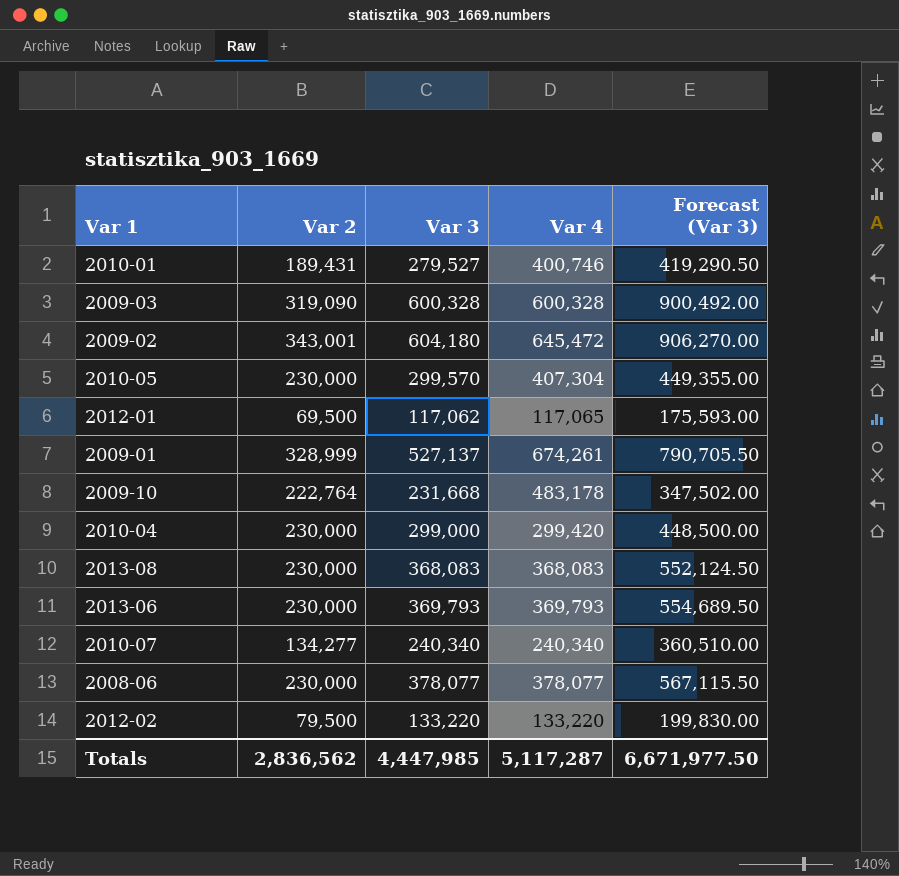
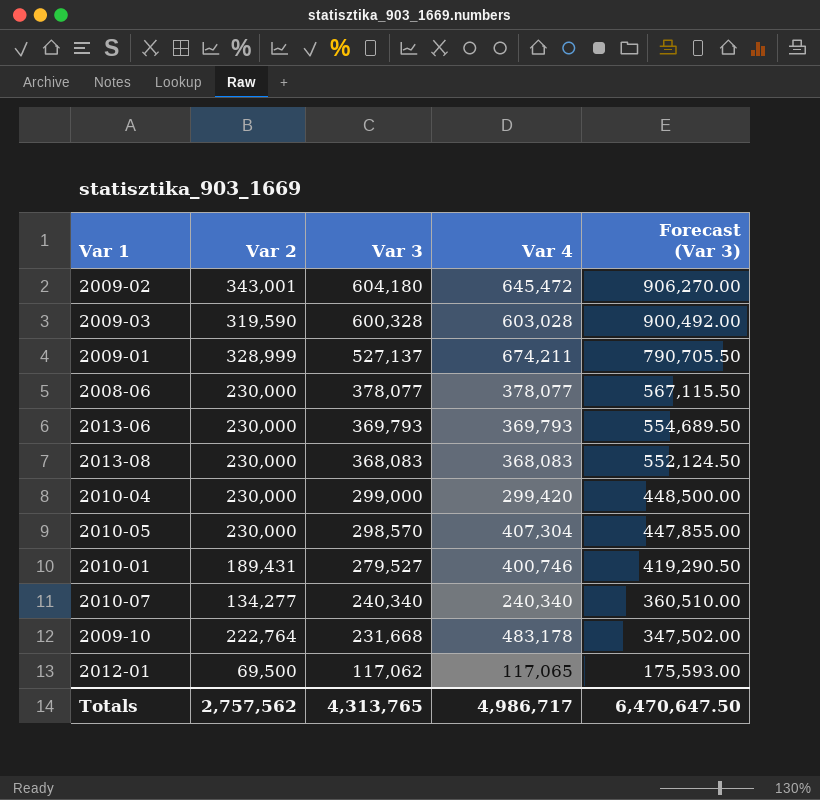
row order: none -> Var 3 descending
row 2012-02: 79,500 | 133,220 | 133,220 | 199,830.00 -> none
2009-03 | Var 2: 319,090 -> 319,590
2009-03 | Var 4: 600,328 -> 603,028
2009-01 | Var 4: 674,261 -> 674,211
2010-05 | Var 3: 299,570 -> 298,570
2010-05 | Forecast (Var 3): 449,355.00 -> 447,855.00
Totals | Var 2: 2,836,562 -> 2,757,562
Totals | Var 3: 4,447,985 -> 4,313,765
Totals | Var 4: 5,117,287 -> 4,986,717
Totals | Forecast (Var 3): 6,671,977.50 -> 6,470,647.50

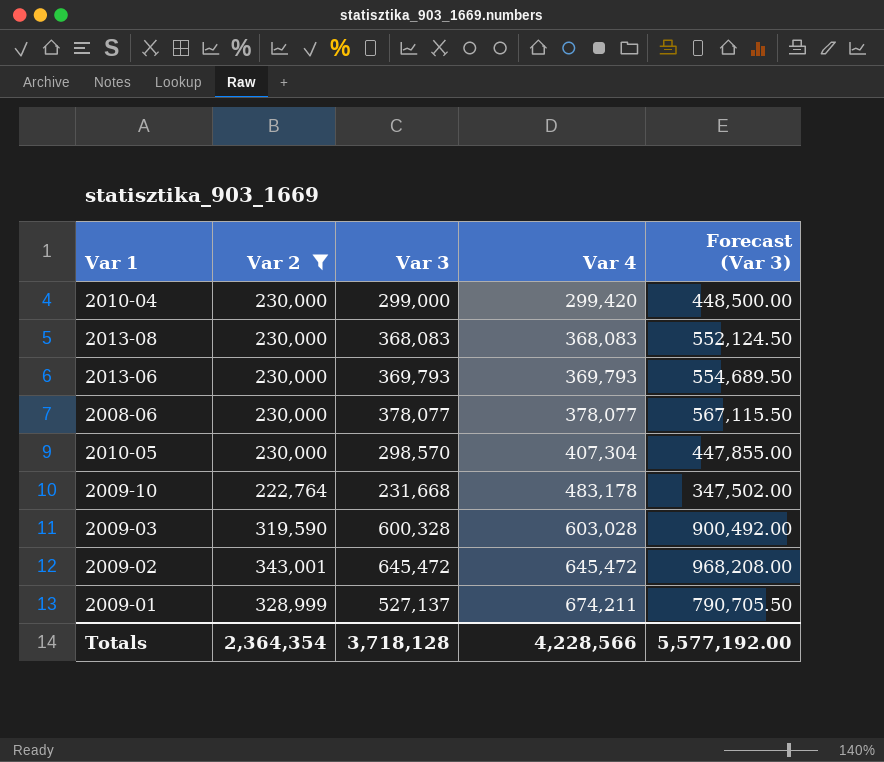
filter: none -> Var 2 >= 222,764
row order: Var 3 descending -> Var 4 ascending
2009-02 | Var 3: 604,180 -> 645,472
2009-02 | Forecast (Var 3): 906,270.00 -> 968,208.00
Totals | Var 2: 2,757,562 -> 2,364,354
Totals | Var 3: 4,313,765 -> 3,718,128
Totals | Var 4: 4,986,717 -> 4,228,566
Totals | Forecast (Var 3): 6,470,647.50 -> 5,577,192.00

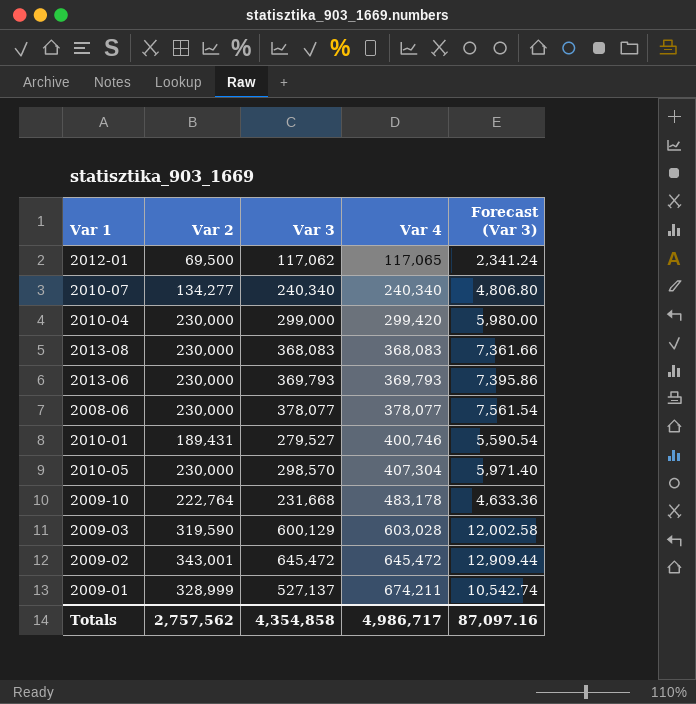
filter: Var 2 >= 222,764 -> none
column Forecast (Var 3) | formula: [Var 3] * 1.5 -> [Var 3] * 0.02
2009-03 | Var 3: 600,328 -> 600,129
Totals | Var 2: 2,364,354 -> 2,757,562
Totals | Var 3: 3,718,128 -> 4,354,858
Totals | Var 4: 4,228,566 -> 4,986,717
Totals | Forecast (Var 3): 5,577,192.00 -> 87,097.16

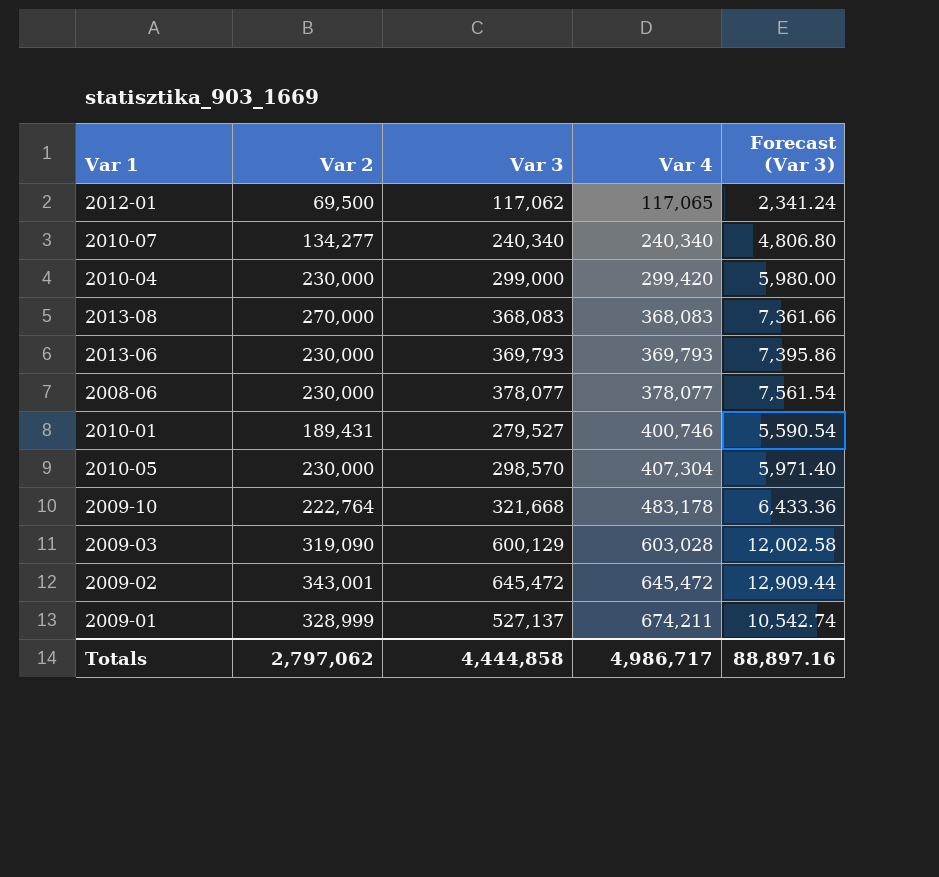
2013-08 | Var 2: 230,000 -> 270,000
2009-10 | Var 3: 231,668 -> 321,668
2009-10 | Forecast (Var 3): 4,633.36 -> 6,433.36
2009-03 | Var 2: 319,590 -> 319,090
Totals | Var 2: 2,757,562 -> 2,797,062
Totals | Var 3: 4,354,858 -> 4,444,858
Totals | Forecast (Var 3): 87,097.16 -> 88,897.16

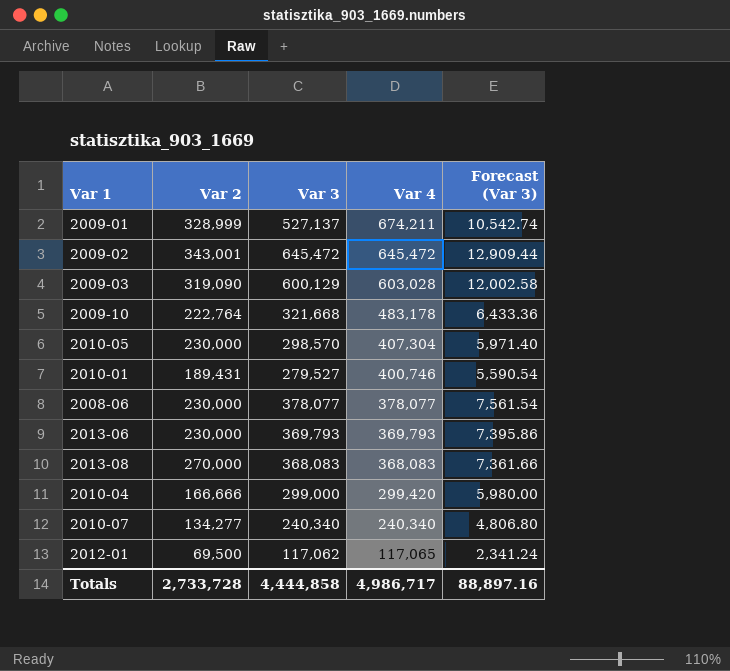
row order: Var 4 ascending -> Var 4 descending
2010-04 | Var 2: 230,000 -> 166,666
Totals | Var 2: 2,797,062 -> 2,733,728

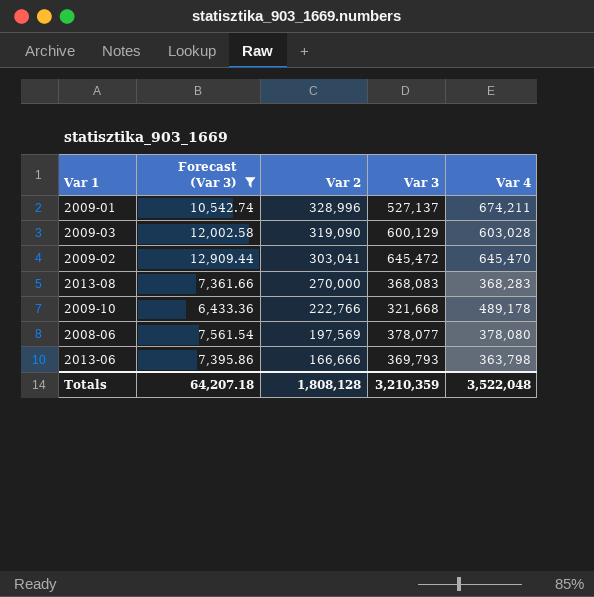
filter: none -> Forecast (Var 3) >= 6,433.36
row order: Var 4 descending -> Var 2 descending
column Forecast (Var 3) | position: 5 -> 2
2009-01 | Var 2: 328,999 -> 328,996
2009-02 | Var 2: 343,001 -> 303,041
2009-02 | Var 4: 645,472 -> 645,470
2013-08 | Var 4: 368,083 -> 368,283
2009-10 | Var 2: 222,764 -> 222,766
2009-10 | Var 4: 483,178 -> 489,178
2008-06 | Var 2: 230,000 -> 197,569
2008-06 | Var 4: 378,077 -> 378,080
2013-06 | Var 2: 230,000 -> 166,666
2013-06 | Var 4: 369,793 -> 363,798
Totals | Forecast (Var 3): 88,897.16 -> 64,207.18
Totals | Var 2: 2,733,728 -> 1,808,128
Totals | Var 3: 4,444,858 -> 3,210,359
Totals | Var 4: 4,986,717 -> 3,522,048

